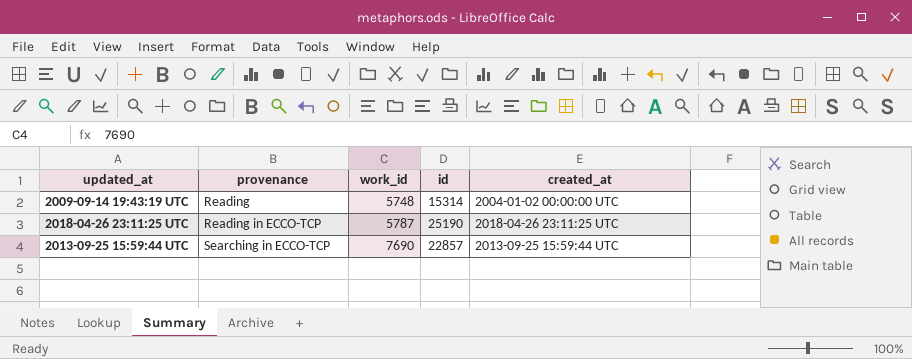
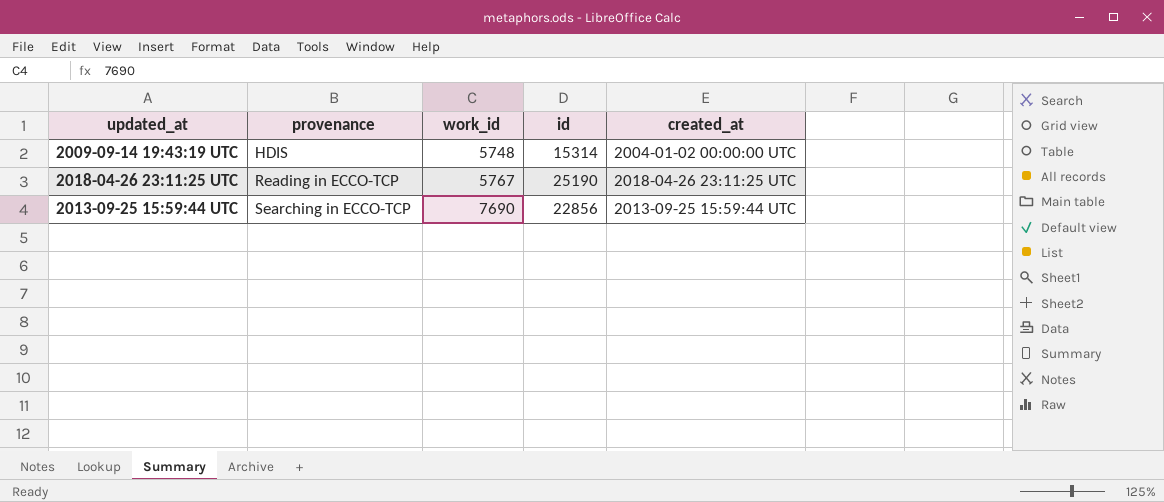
2009-09-14 19:43:19 UTC | provenance: Reading -> HDIS
2018-04-26 23:11:25 UTC | work_id: 5787 -> 5767
2013-09-25 15:59:44 UTC | id: 22857 -> 22856

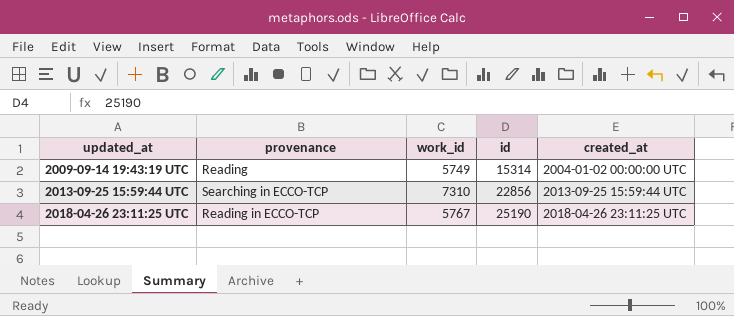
row order: provenance ascending -> updated_at ascending
2009-09-14 19:43:19 UTC | provenance: HDIS -> Reading
2009-09-14 19:43:19 UTC | work_id: 5748 -> 5749
2013-09-25 15:59:44 UTC | work_id: 7690 -> 7310

